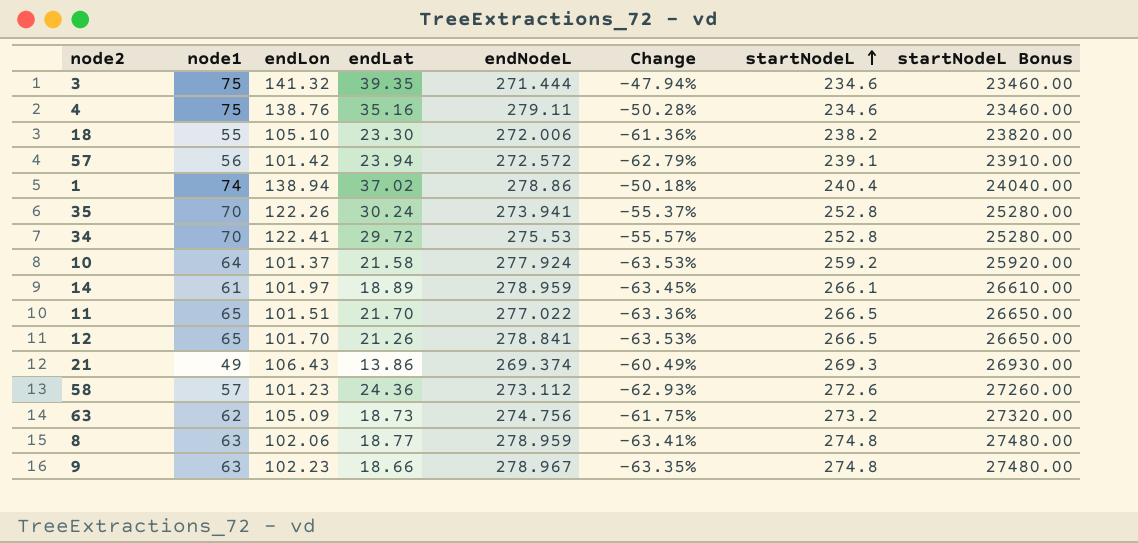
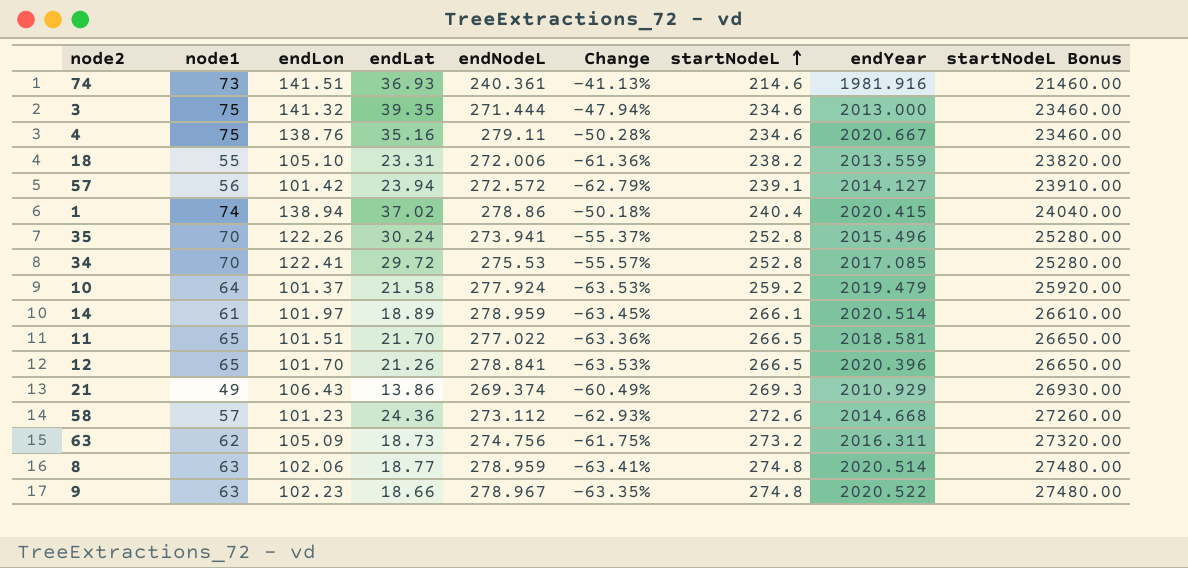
column endYear | position: none -> 8
row 74: none -> 73 | 141.51 | 36.93 | 240.361 | -41.13% | 214.6 | 1981.916 | 21460.00
18 | endLat: 23.30 -> 23.31

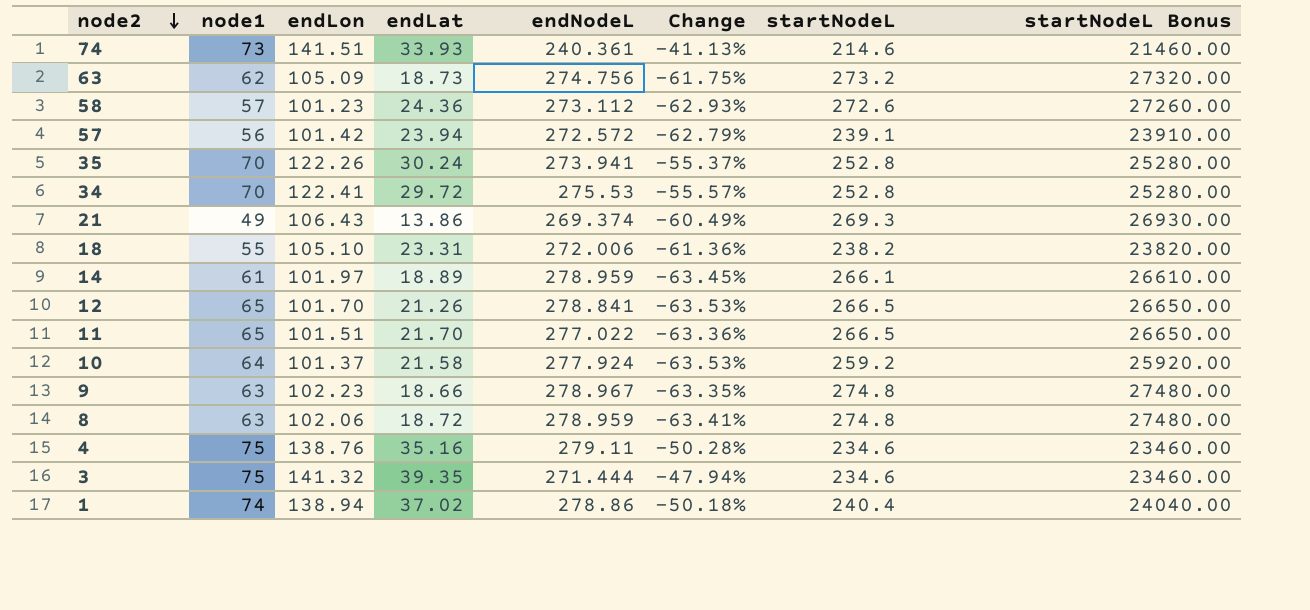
row order: startNodeL ascending -> node2 descending
column endYear | position: 8 -> none
74 | endLat: 36.93 -> 33.93
8 | endLat: 18.77 -> 18.72

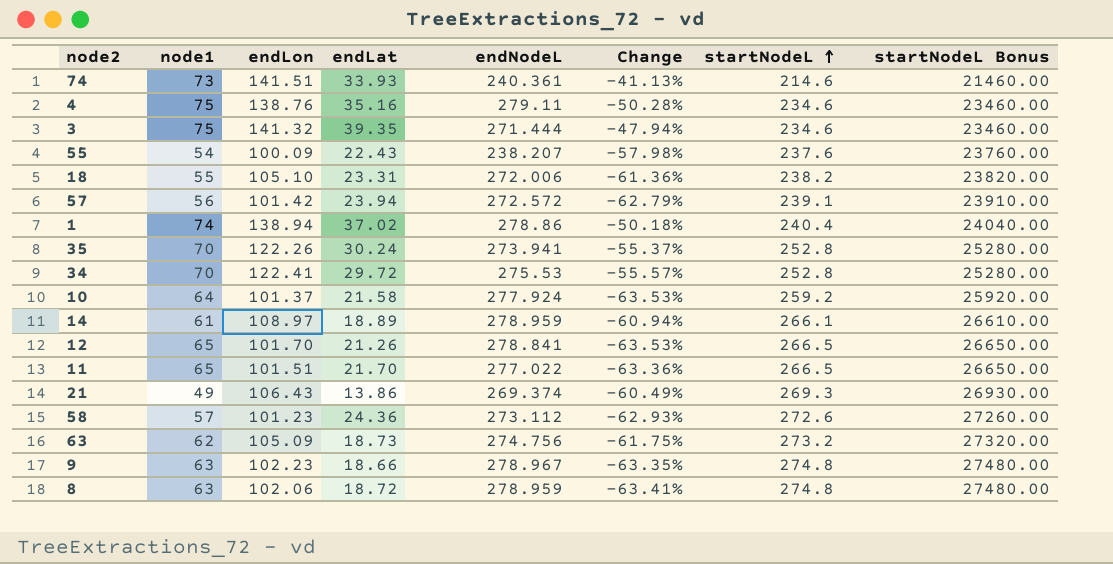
row order: node2 descending -> startNodeL ascending
row 55: none -> 54 | 100.09 | 22.43 | 238.207 | -57.98% | 237.6 | 23760.00
14 | endLon: 101.97 -> 108.97
14 | Change: -63.45% -> -60.94%

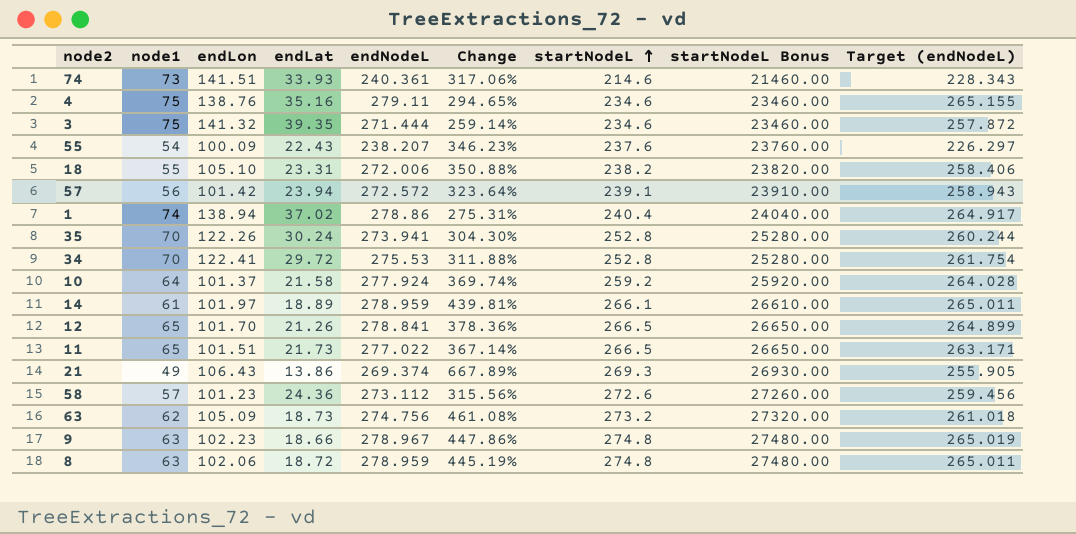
column Change | formula: ([endLon] - [endNodeL]) / [endNodeL] -> ([endLon] - [endLat]) / [endLat]
column Target (endNodeL) | formula: none -> [endNodeL] * 0.95
14 | endLon: 108.97 -> 101.97
11 | endLat: 21.70 -> 21.73

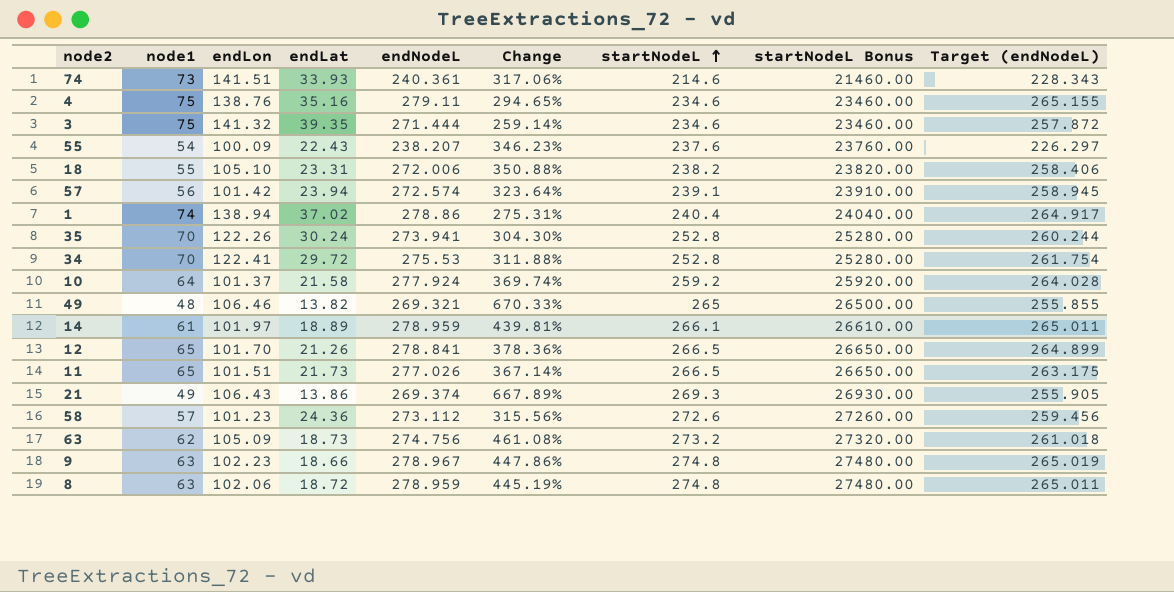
57 | endNodeL: 272.572 -> 272.574
57 | Target (endNodeL): 258.943 -> 258.945
row 49: none -> 48 | 106.46 | 13.82 | 269.321 | 670.33% | 265 | 26500.00 | 255.855
11 | endNodeL: 277.022 -> 277.026
11 | Target (endNodeL): 263.171 -> 263.175

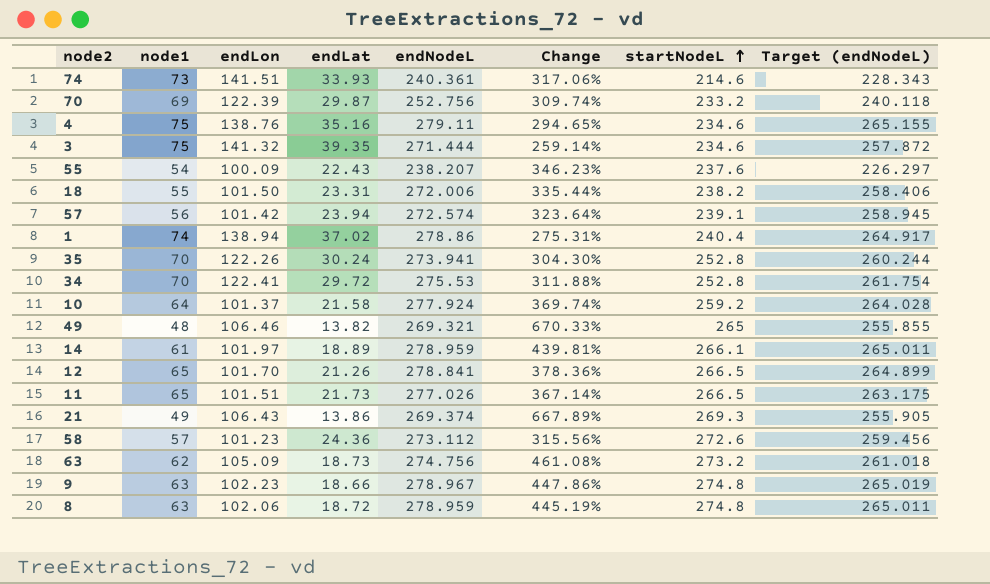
column startNodeL Bonus | formula: [startNodeL] * 100 -> none
row 70: none -> 69 | 122.39 | 29.87 | 252.756 | 309.74% | 233.2 | 240.118
18 | endLon: 105.10 -> 101.50
18 | Change: 350.88% -> 335.44%

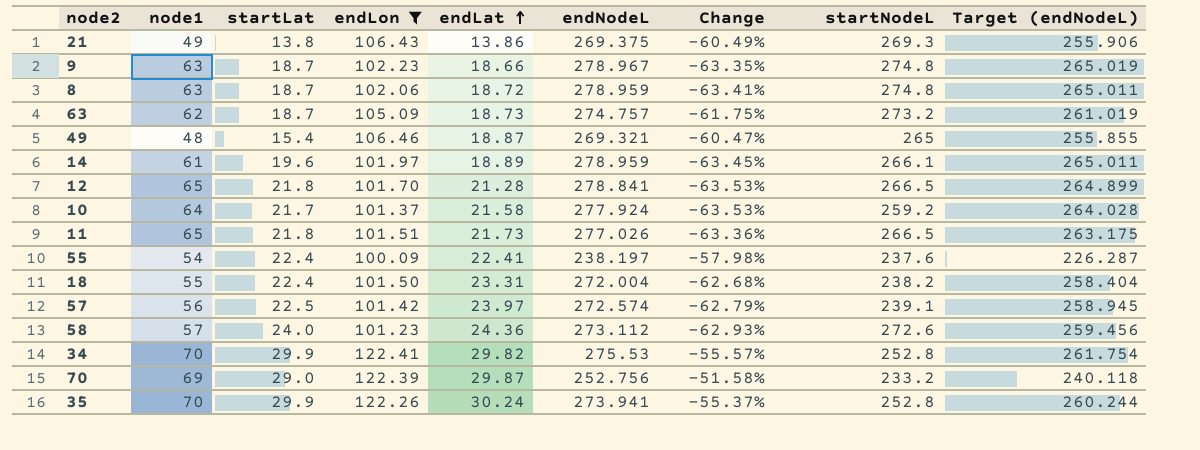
filter: none -> endLon <= 122.41
row order: startNodeL ascending -> endLat ascending
column startLat | position: none -> 3
column Change | formula: ([endLon] - [endLat]) / [endLat] -> ([endLon] - [endNodeL]) / [endNodeL]
21 | endNodeL: 269.374 -> 269.375
21 | Target (endNodeL): 255.905 -> 255.906
63 | endNodeL: 274.756 -> 274.757
63 | Target (endNodeL): 261.018 -> 261.019
49 | endLat: 13.82 -> 18.87
12 | endLat: 21.26 -> 21.28
55 | endLat: 22.43 -> 22.41
55 | endNodeL: 238.207 -> 238.197
55 | Target (endNodeL): 226.297 -> 226.287
18 | endNodeL: 272.006 -> 272.004
18 | Target (endNodeL): 258.406 -> 258.404
57 | endLat: 23.94 -> 23.97
34 | endLat: 29.72 -> 29.82

